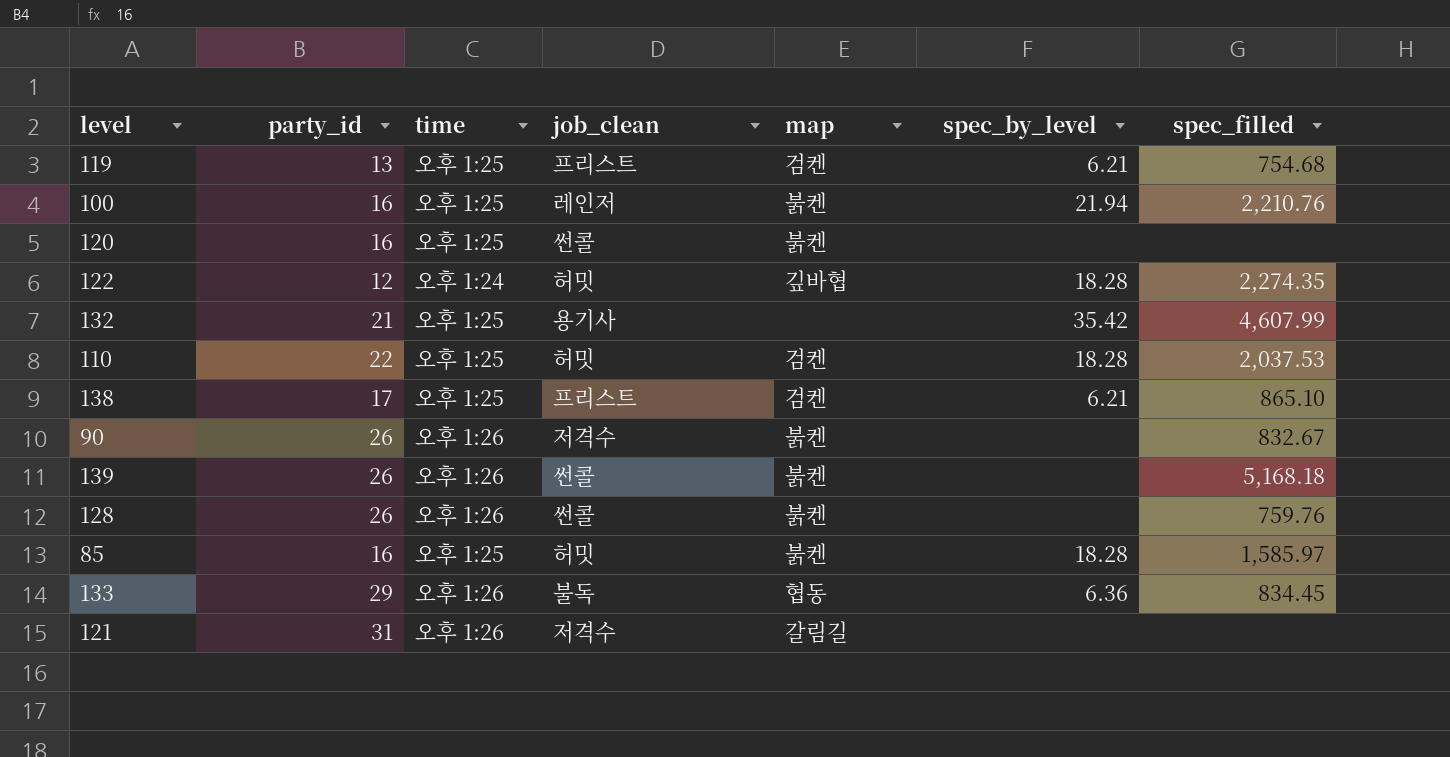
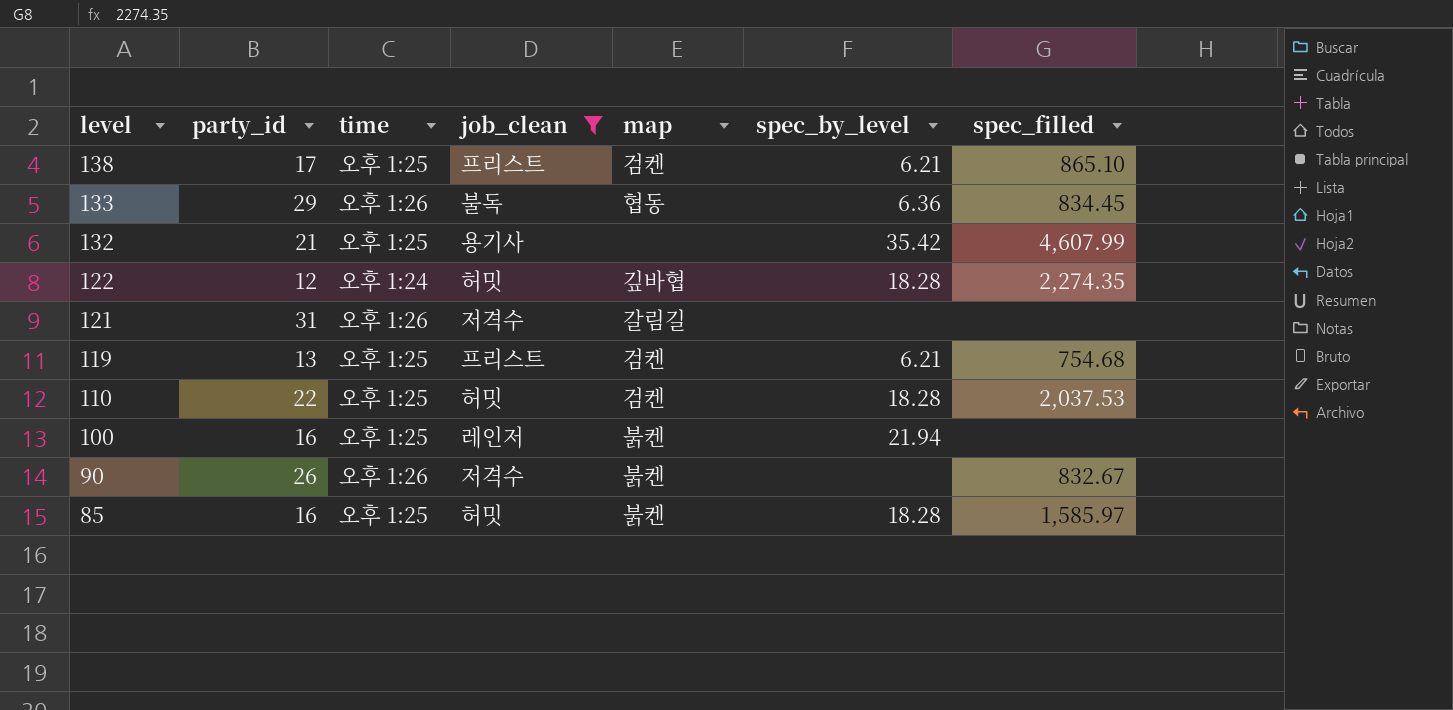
filter: none -> job_clean != 썬콜
row order: none -> level descending
100 | spec_filled: 2,210.76 -> none

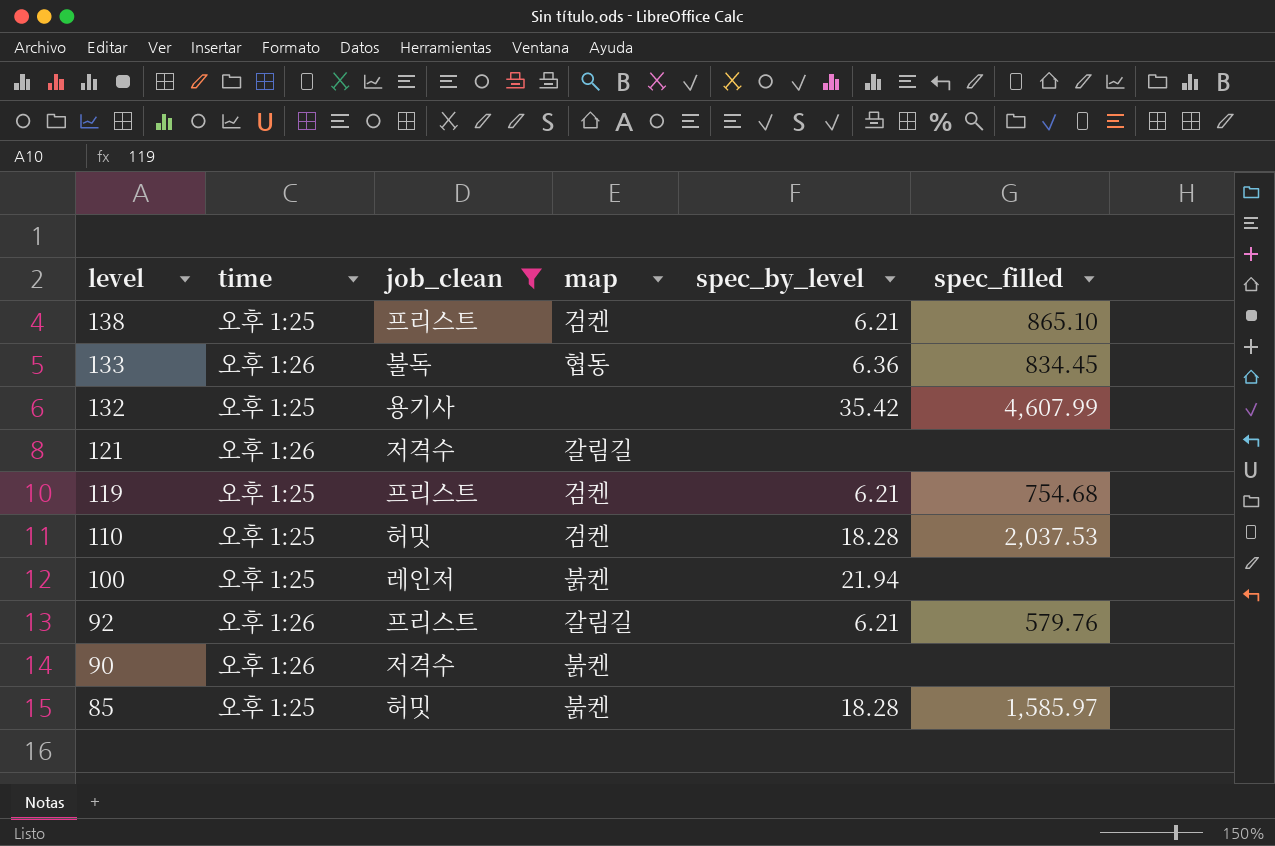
column party_id | position: 2 -> none
row 122: 12 | 오후 1:24 | 허밋 | 깊바협 | 18.28 | 2,274.35 -> none
row 92: none -> 오후 1:26 | 프리스트 | 갈림길 | 6.21 | 579.76
90 | spec_filled: 832.67 -> none

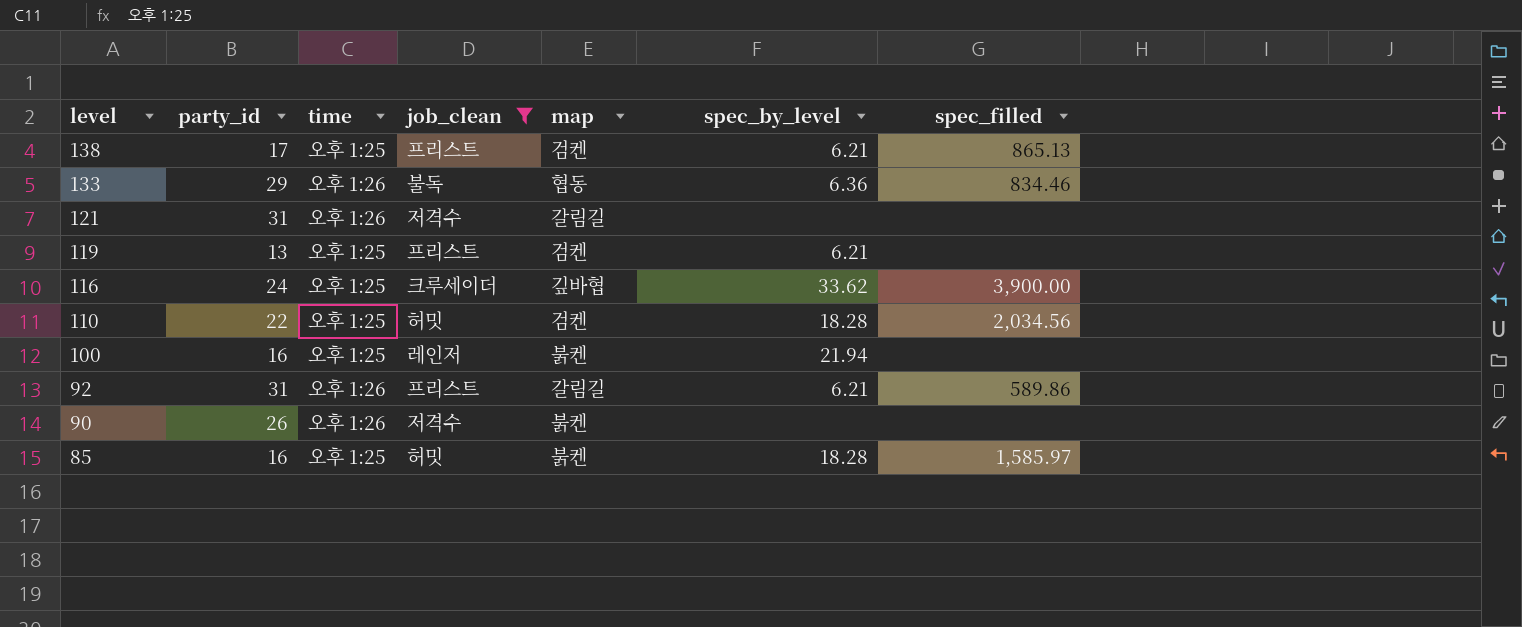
column party_id | position: none -> 2
row 132: 오후 1:25 | 용기사 | none | 35.42 | 4,607.99 -> none
138 | spec_filled: 865.10 -> 865.13
133 | spec_filled: 834.45 -> 834.46
119 | spec_filled: 754.68 -> none
row 116: none -> 24 | 오후 1:25 | 크루세이더 | 깊바협 | 33.62 | 3,900.00
110 | spec_filled: 2,037.53 -> 2,034.56
92 | spec_filled: 579.76 -> 589.86

